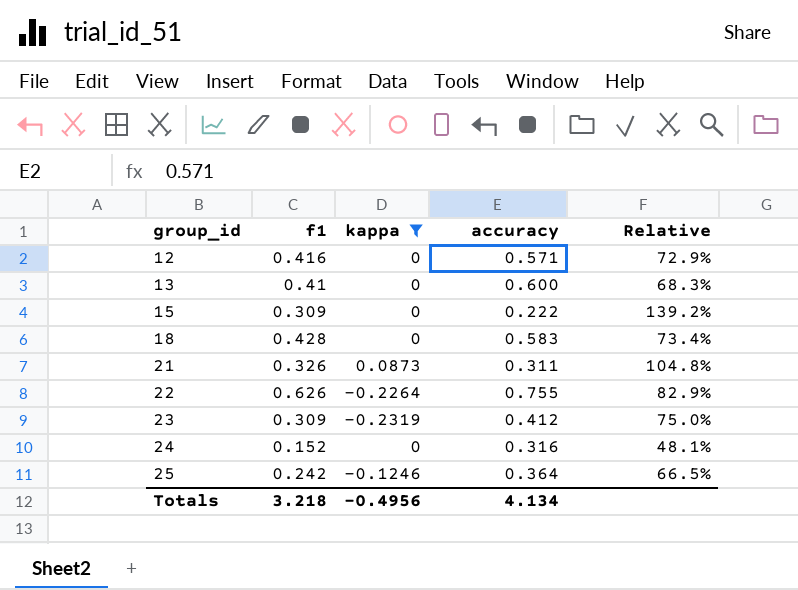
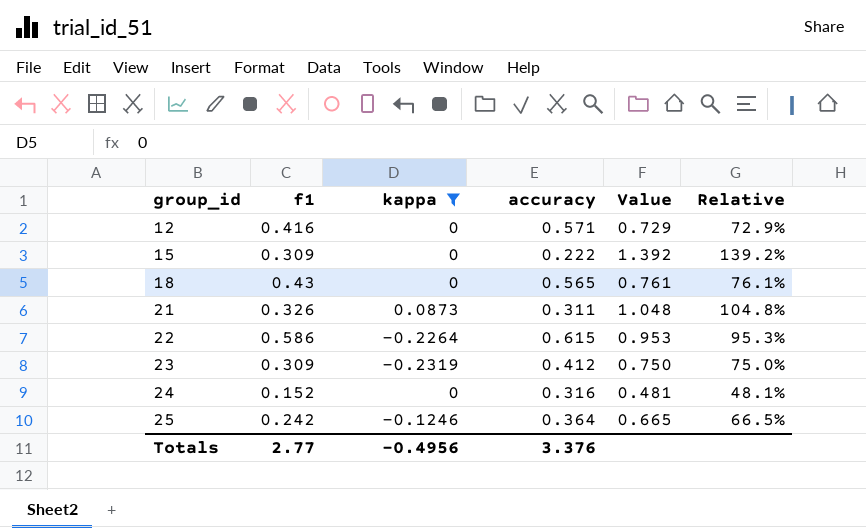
column Value | formula: none -> [f1] / [accuracy]
row 13: 0.41 | 0 | 0.600 | 68.3% -> none
18 | f1: 0.428 -> 0.43
18 | accuracy: 0.583 -> 0.565
18 | Relative: 73.4% -> 76.1%
22 | f1: 0.626 -> 0.586
22 | accuracy: 0.755 -> 0.615
22 | Relative: 82.9% -> 95.3%
Totals | f1: 3.218 -> 2.77
Totals | accuracy: 4.134 -> 3.376

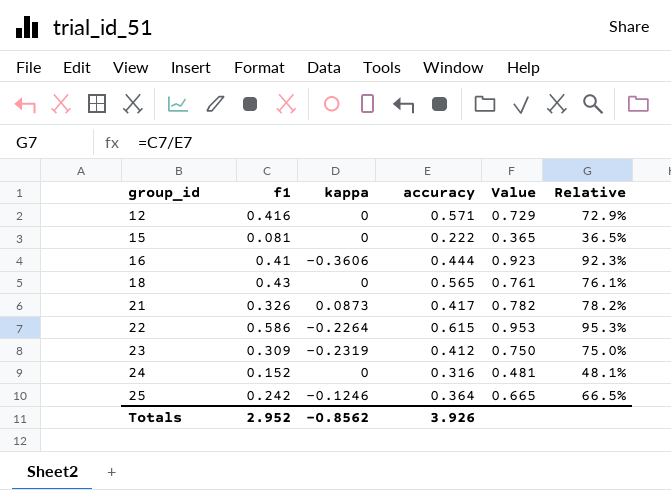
filter: kappa != -0.3606 -> none
15 | f1: 0.309 -> 0.081
15 | Value: 1.392 -> 0.365
15 | Relative: 139.2% -> 36.5%
21 | accuracy: 0.311 -> 0.417
21 | Value: 1.048 -> 0.782
21 | Relative: 104.8% -> 78.2%
Totals | f1: 2.77 -> 2.952
Totals | kappa: -0.4956 -> -0.8562
Totals | accuracy: 3.376 -> 3.926

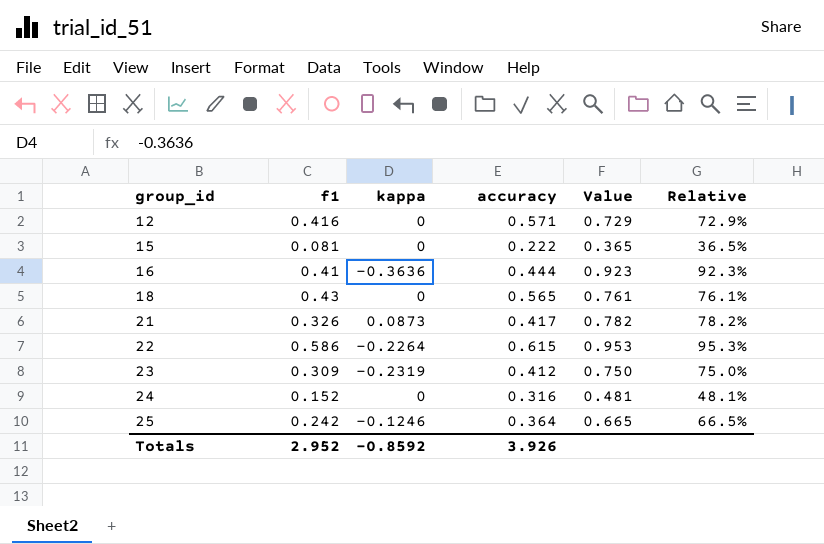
16 | kappa: -0.3606 -> -0.3636
Totals | kappa: -0.8562 -> -0.8592

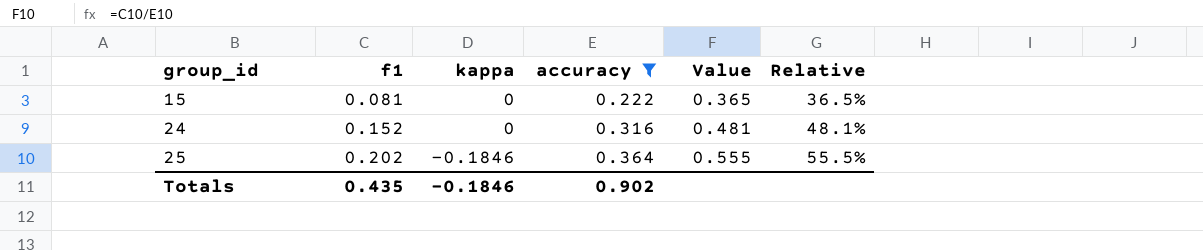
filter: none -> accuracy <= 0.364
25 | f1: 0.242 -> 0.202
25 | kappa: -0.1246 -> -0.1846
25 | Value: 0.665 -> 0.555
25 | Relative: 66.5% -> 55.5%
Totals | f1: 2.952 -> 0.435
Totals | kappa: -0.8592 -> -0.1846
Totals | accuracy: 3.926 -> 0.902

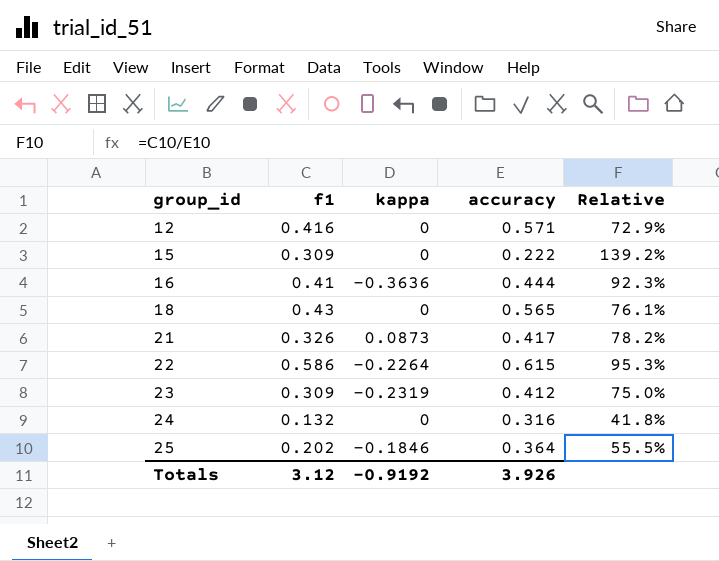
filter: accuracy <= 0.364 -> none
column Value | formula: [f1] / [accuracy] -> none
15 | f1: 0.081 -> 0.309
15 | Relative: 36.5% -> 139.2%
24 | f1: 0.152 -> 0.132
24 | Relative: 48.1% -> 41.8%
Totals | f1: 0.435 -> 3.12
Totals | kappa: -0.1846 -> -0.9192
Totals | accuracy: 0.902 -> 3.926

